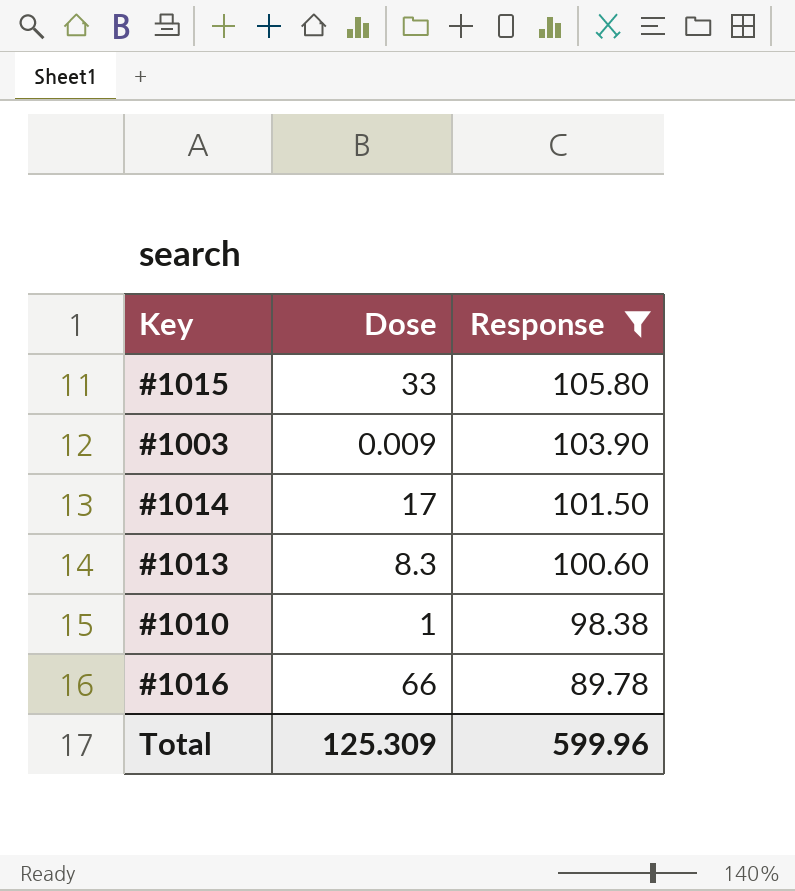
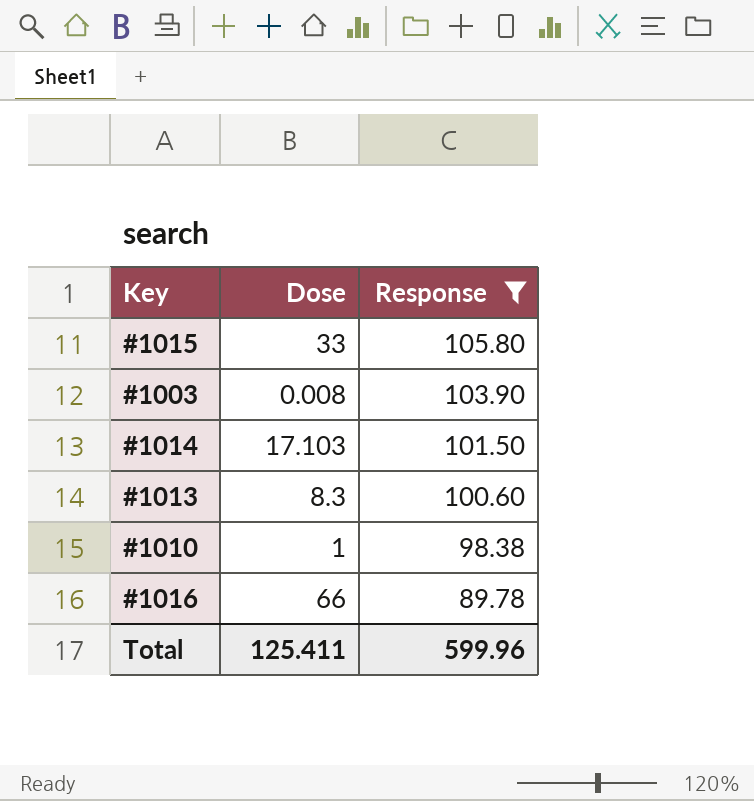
#1003 | Dose: 0.009 -> 0.008
#1014 | Dose: 17 -> 17.103
Total | Dose: 125.309 -> 125.411

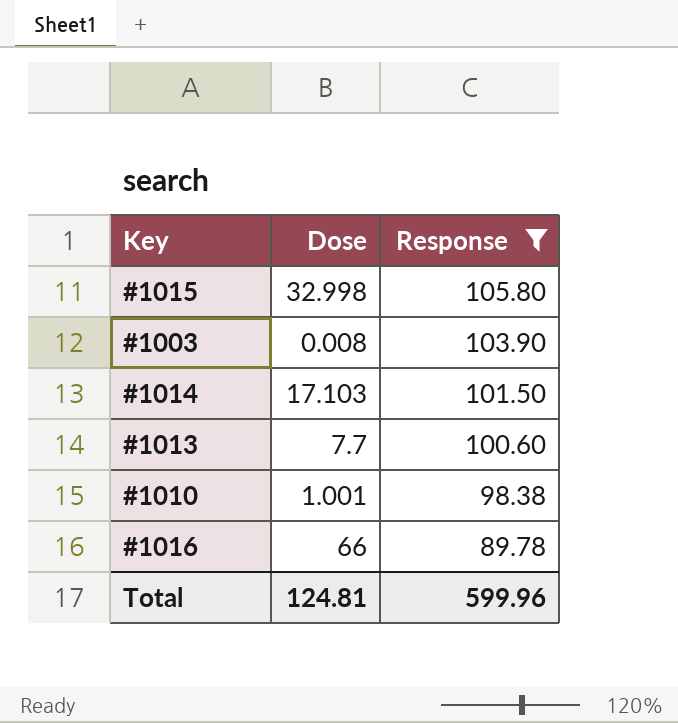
#1015 | Dose: 33 -> 32.998
#1013 | Dose: 8.3 -> 7.7
#1010 | Dose: 1 -> 1.001
Total | Dose: 125.411 -> 124.81

